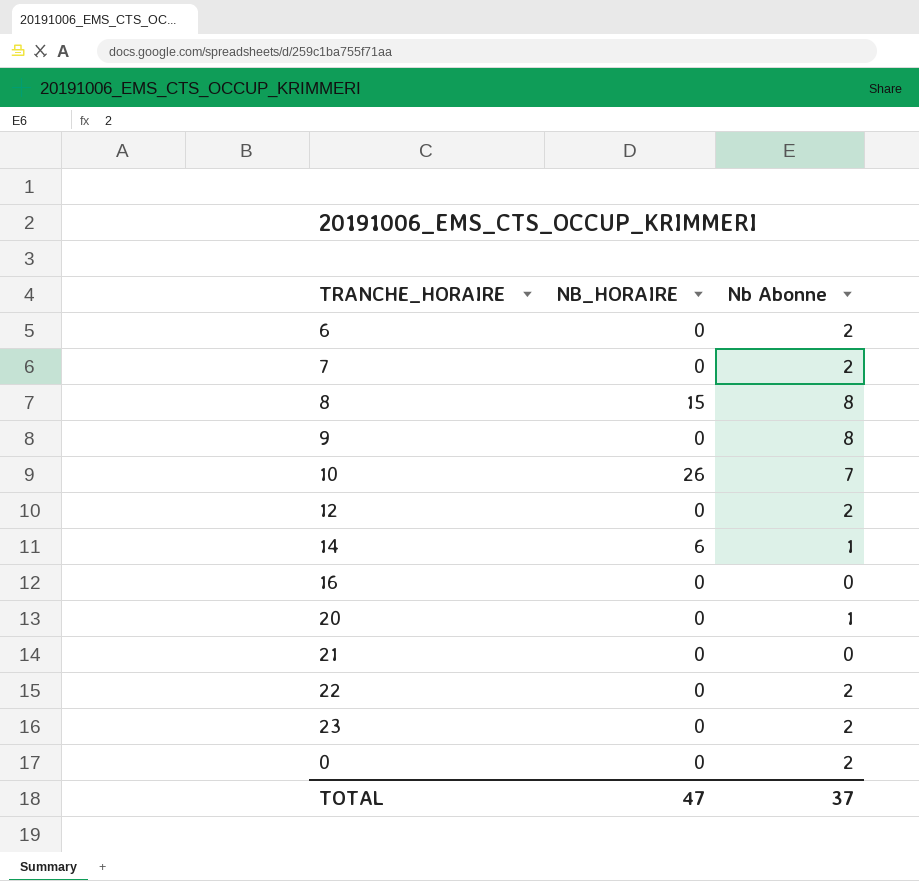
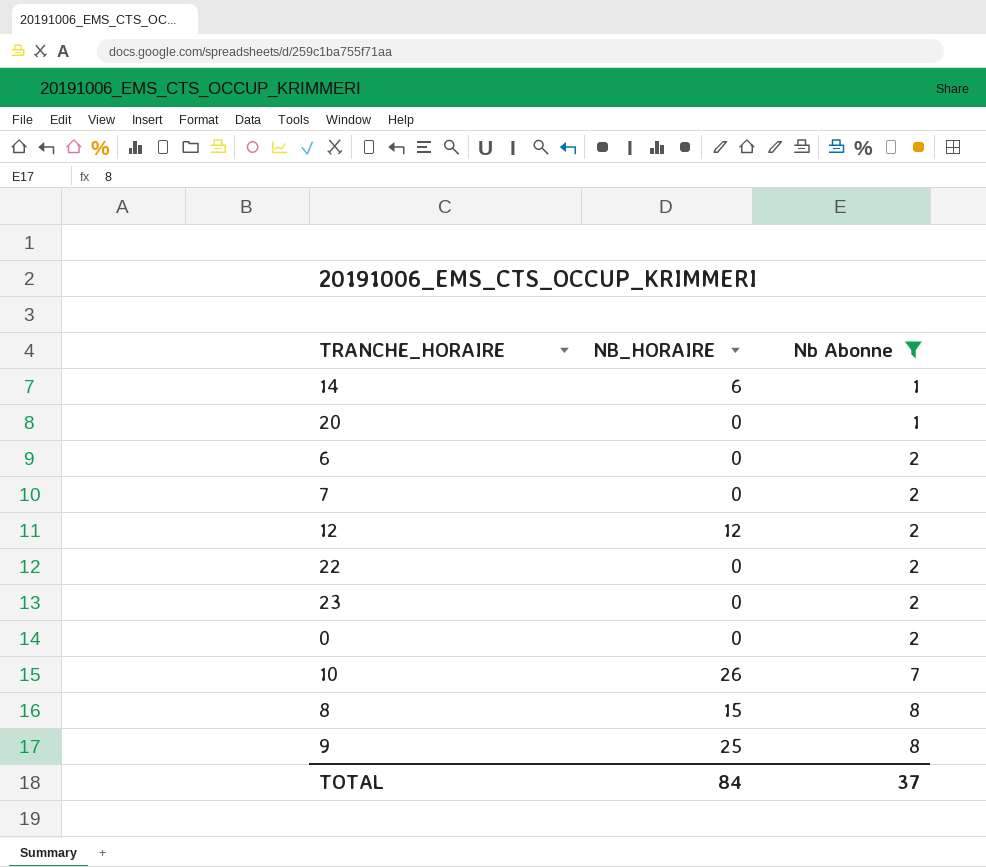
filter: none -> Nb Abonne != 0
row order: none -> Nb Abonne ascending
12 | NB_HORAIRE: 0 -> 12
9 | NB_HORAIRE: 0 -> 25
TOTAL | NB_HORAIRE: 47 -> 84

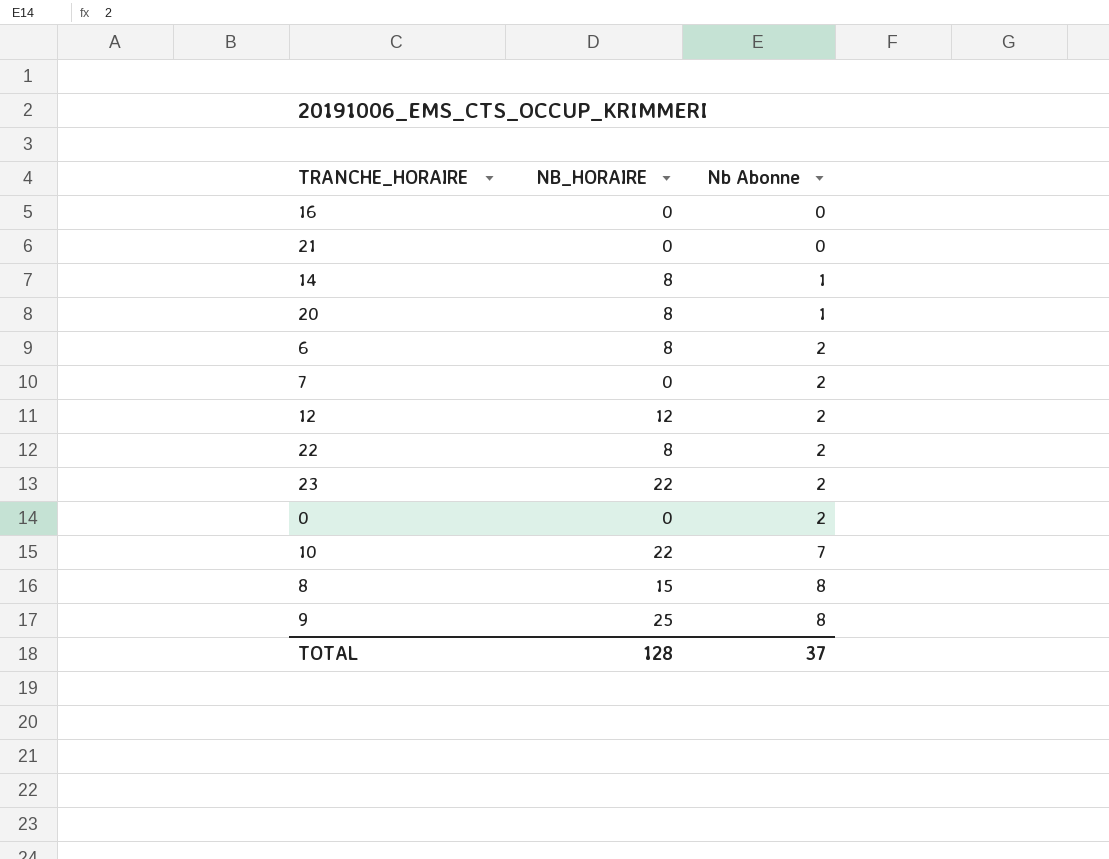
filter: Nb Abonne != 0 -> none
14 | NB_HORAIRE: 6 -> 8
20 | NB_HORAIRE: 0 -> 8
6 | NB_HORAIRE: 0 -> 8
22 | NB_HORAIRE: 0 -> 8
23 | NB_HORAIRE: 0 -> 22
10 | NB_HORAIRE: 26 -> 22
TOTAL | NB_HORAIRE: 84 -> 128

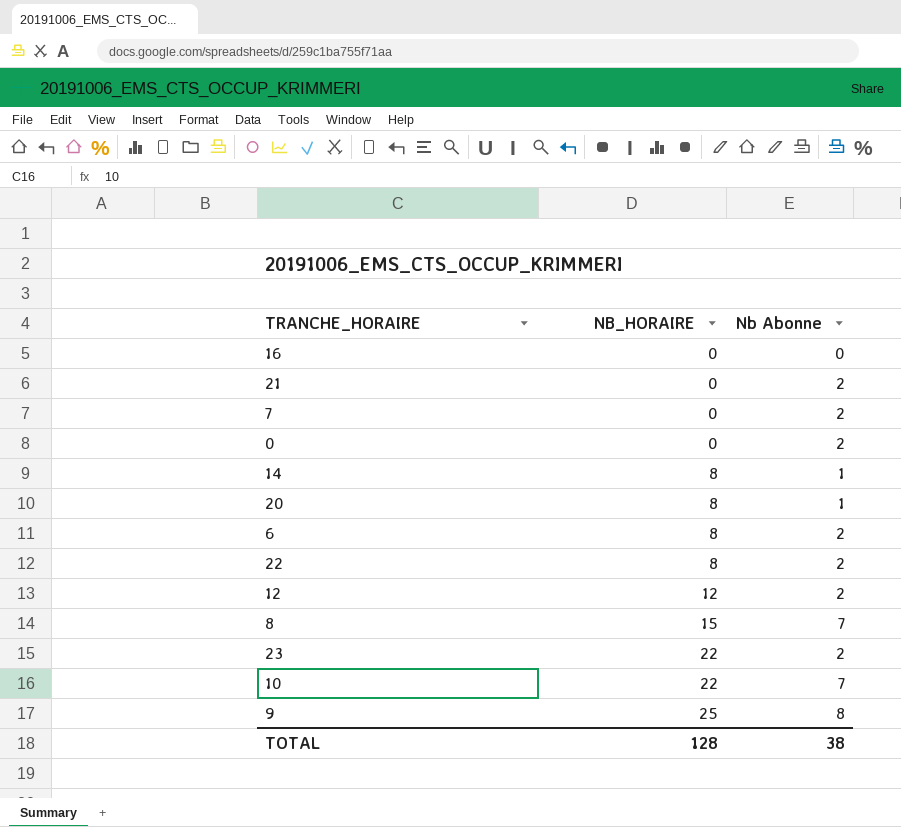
row order: Nb Abonne ascending -> NB_HORAIRE ascending
21 | Nb Abonne: 0 -> 2
8 | Nb Abonne: 8 -> 7
TOTAL | Nb Abonne: 37 -> 38

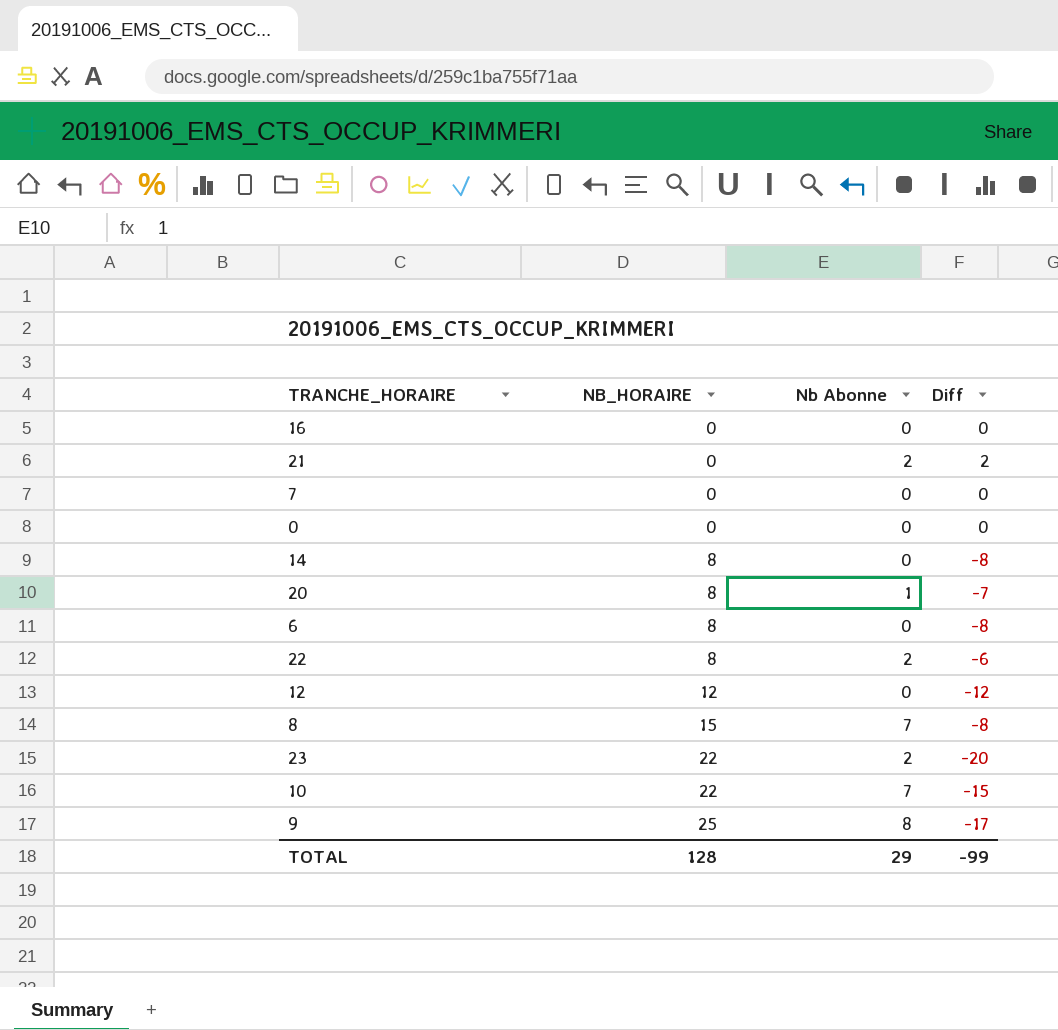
column Diff | formula: none -> [Nb Abonne] - [NB_HORAIRE]
7 | Nb Abonne: 2 -> 0
0 | Nb Abonne: 2 -> 0
14 | Nb Abonne: 1 -> 0
6 | Nb Abonne: 2 -> 0
12 | Nb Abonne: 2 -> 0
TOTAL | Nb Abonne: 38 -> 29

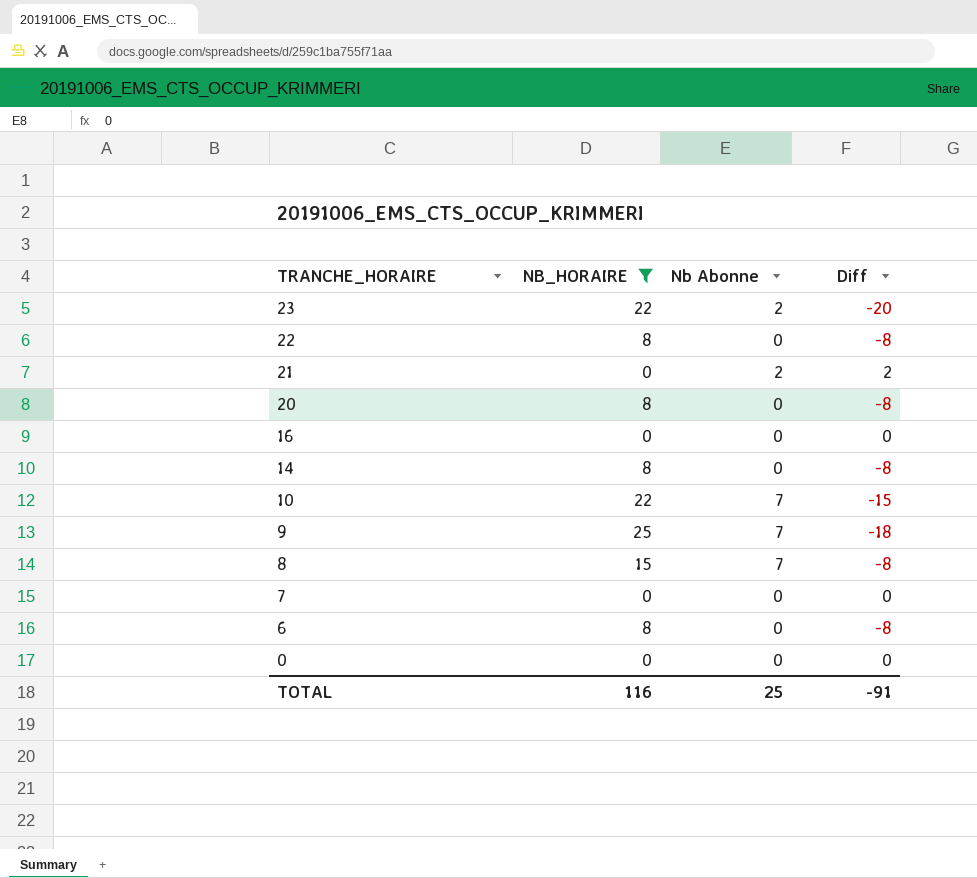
filter: none -> NB_HORAIRE != 12
row order: NB_HORAIRE ascending -> TRANCHE_HORAIRE descending
22 | Nb Abonne: 2 -> 0
22 | Diff: -6 -> -8
20 | Nb Abonne: 1 -> 0
20 | Diff: -7 -> -8
9 | Nb Abonne: 8 -> 7
9 | Diff: -17 -> -18
TOTAL | NB_HORAIRE: 128 -> 116
TOTAL | Nb Abonne: 29 -> 25
TOTAL | Diff: -99 -> -91

